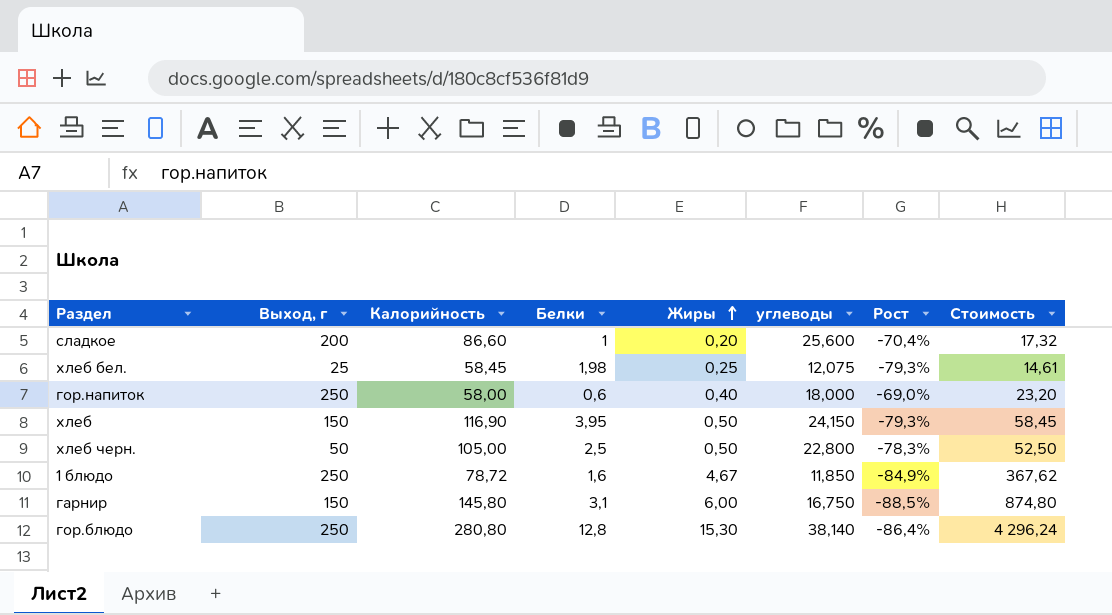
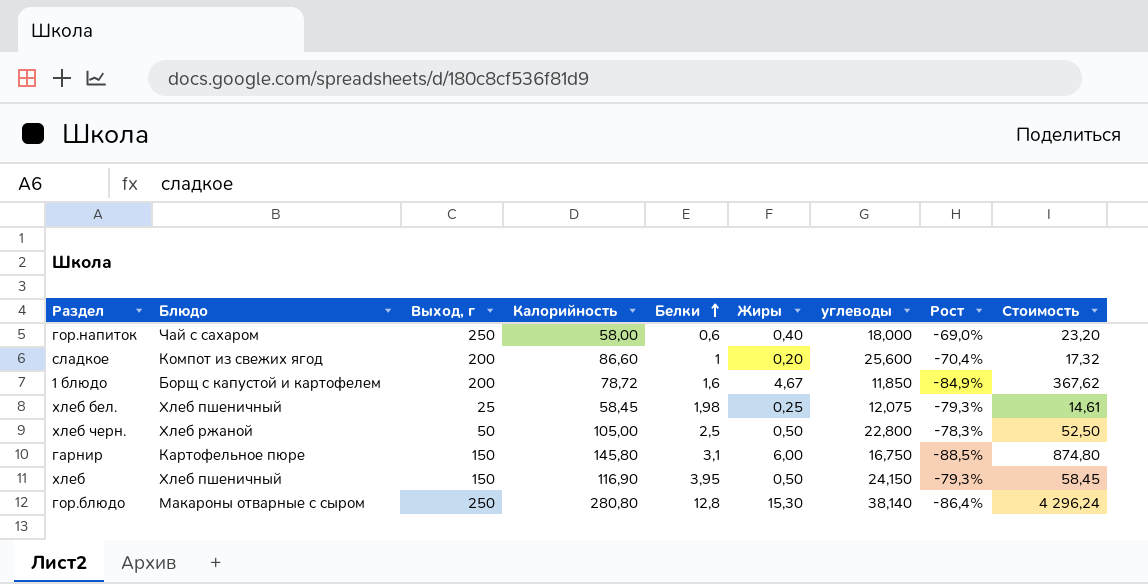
row order: Жиры ascending -> Белки ascending
column Блюдо | position: none -> 2
1 блюдо | Выход, г: 250 -> 200

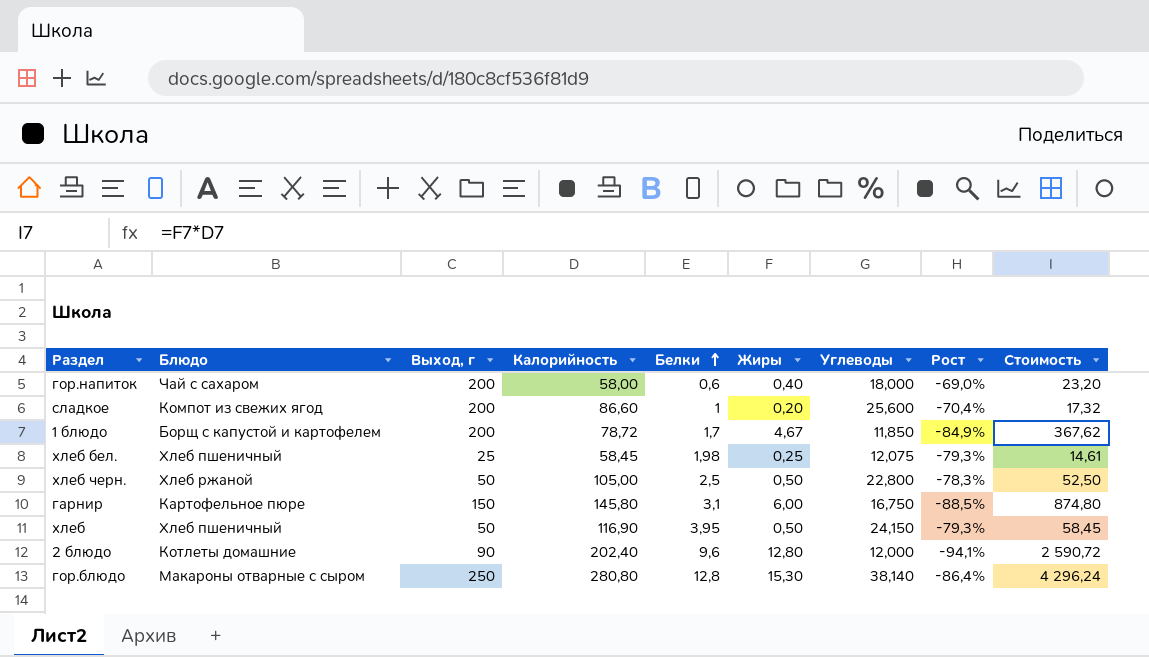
column name: углеводы -> Углеводы
гор.напиток | Выход, г: 250 -> 200
1 блюдо | Белки: 1,6 -> 1,7
хлеб | Выход, г: 150 -> 50
row 2 блюдо: none -> Котлеты домашние | 90 | 202,40 | 9,6 | 12,80 | 12,000 | -94,1% | 2 590,72

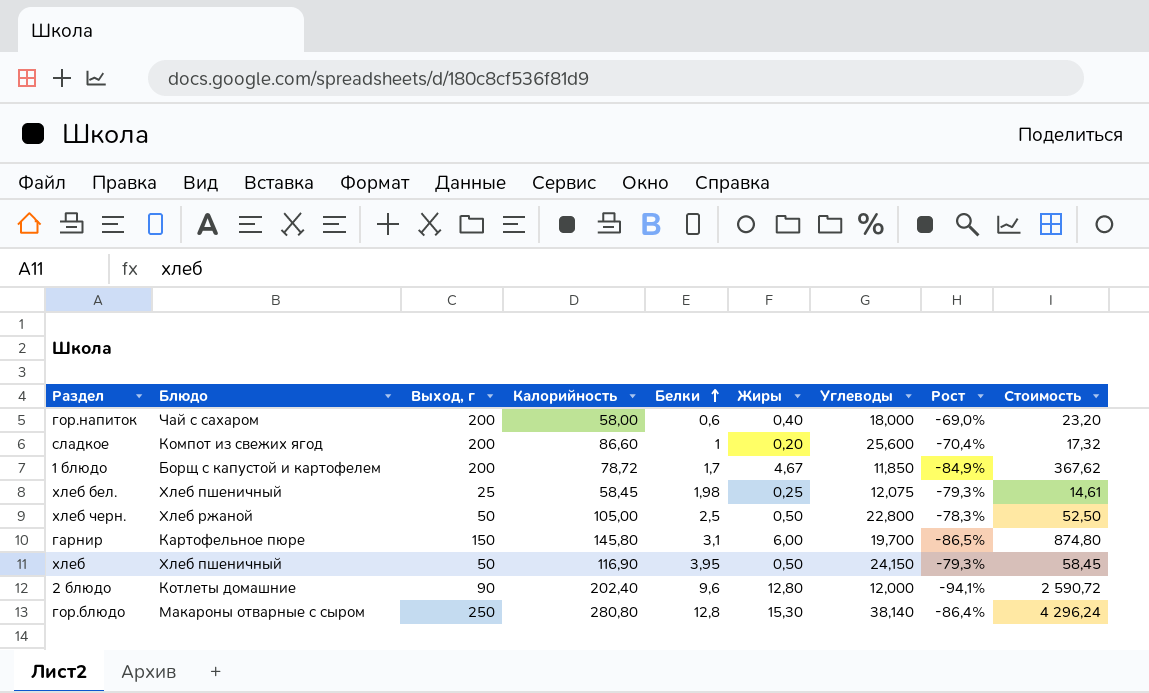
гарнир | Углеводы: 16,750 -> 19,700
гарнир | Рост: -88,5% -> -86,5%

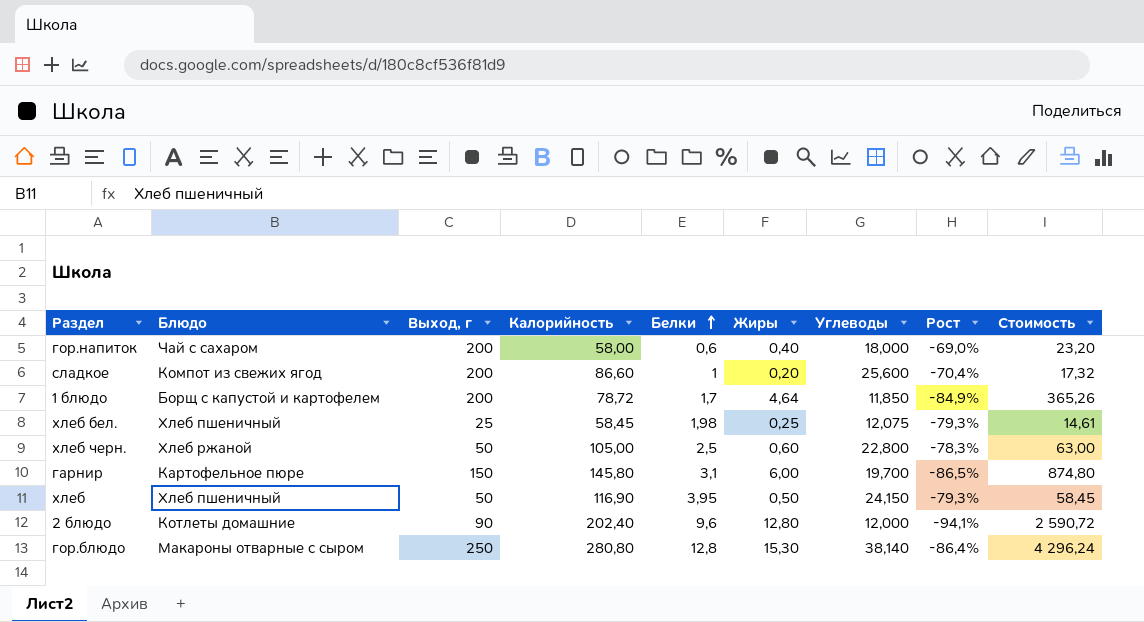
1 блюдо | Жиры: 4,67 -> 4,64
1 блюдо | Стоимость: 367,62 -> 365,26
хлеб черн. | Жиры: 0,50 -> 0,60
хлеб черн. | Стоимость: 52,50 -> 63,00

